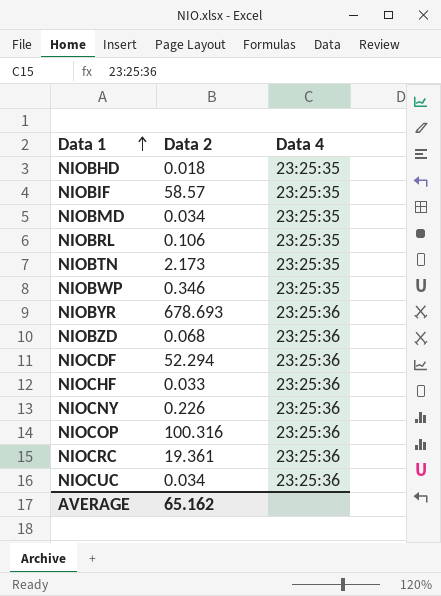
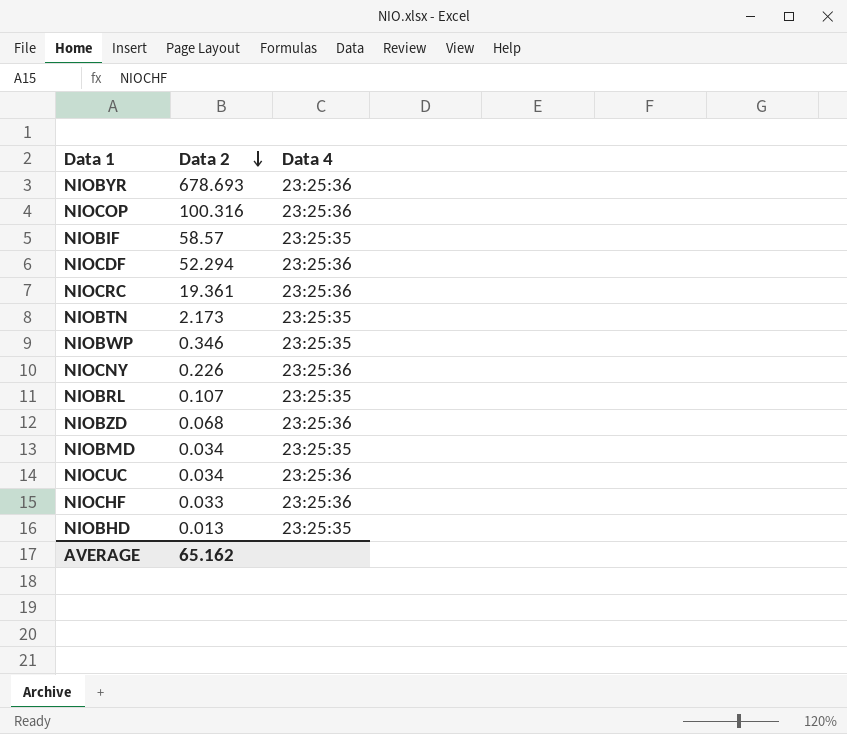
row order: Data 1 ascending -> Data 2 descending
NIOBRL | Data 2: 0.106 -> 0.107
NIOBHD | Data 2: 0.018 -> 0.013

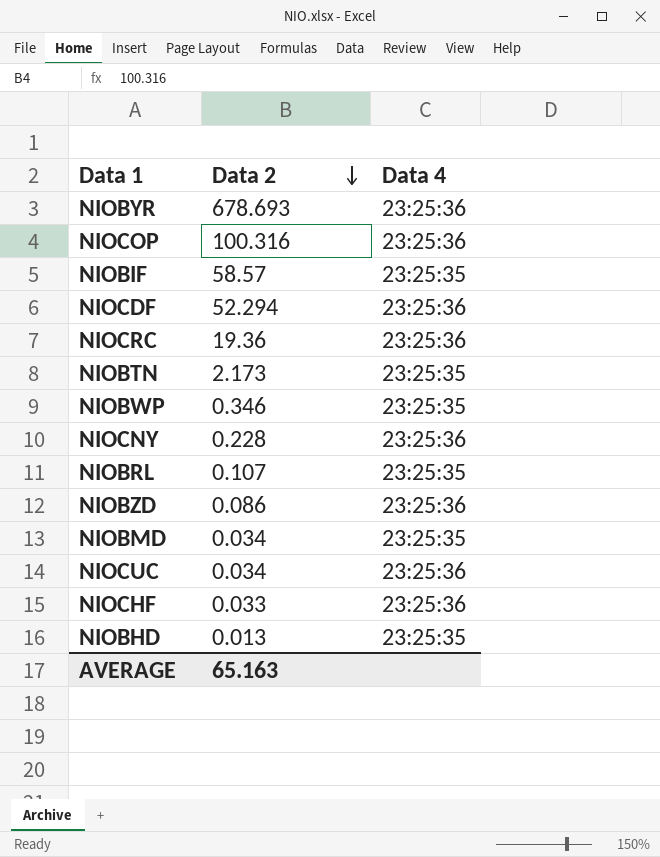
NIOCRC | Data 2: 19.361 -> 19.36
NIOCNY | Data 2: 0.226 -> 0.228
NIOBZD | Data 2: 0.068 -> 0.086
AVERAGE | Data 2: 65.162 -> 65.163

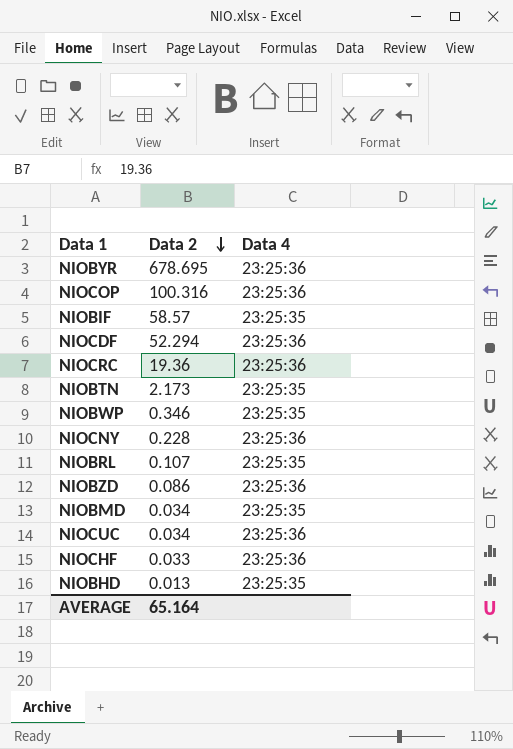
NIOBYR | Data 2: 678.693 -> 678.695
AVERAGE | Data 2: 65.163 -> 65.164

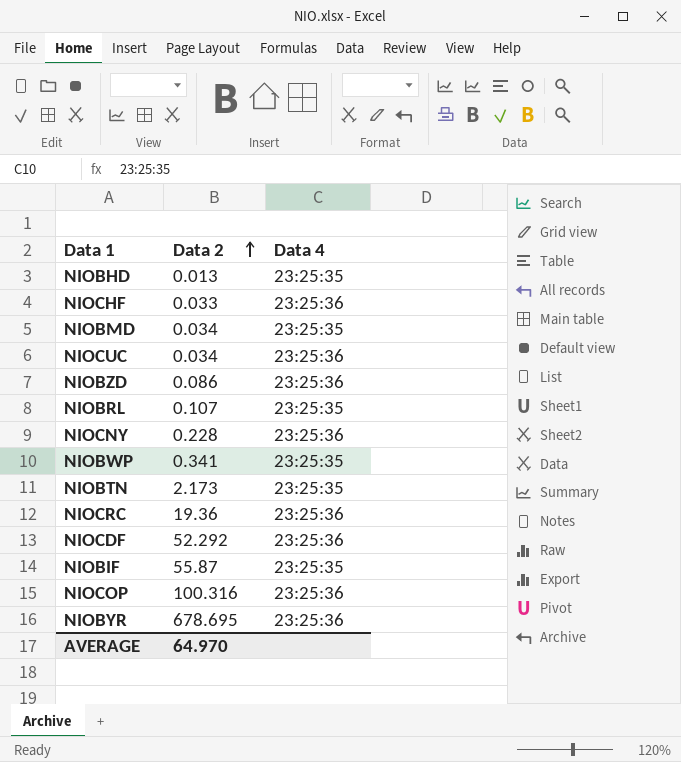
row order: Data 2 descending -> Data 2 ascending
NIOBWP | Data 2: 0.346 -> 0.341
NIOCDF | Data 2: 52.294 -> 52.292
NIOBIF | Data 2: 58.57 -> 55.87
AVERAGE | Data 2: 65.164 -> 64.970

